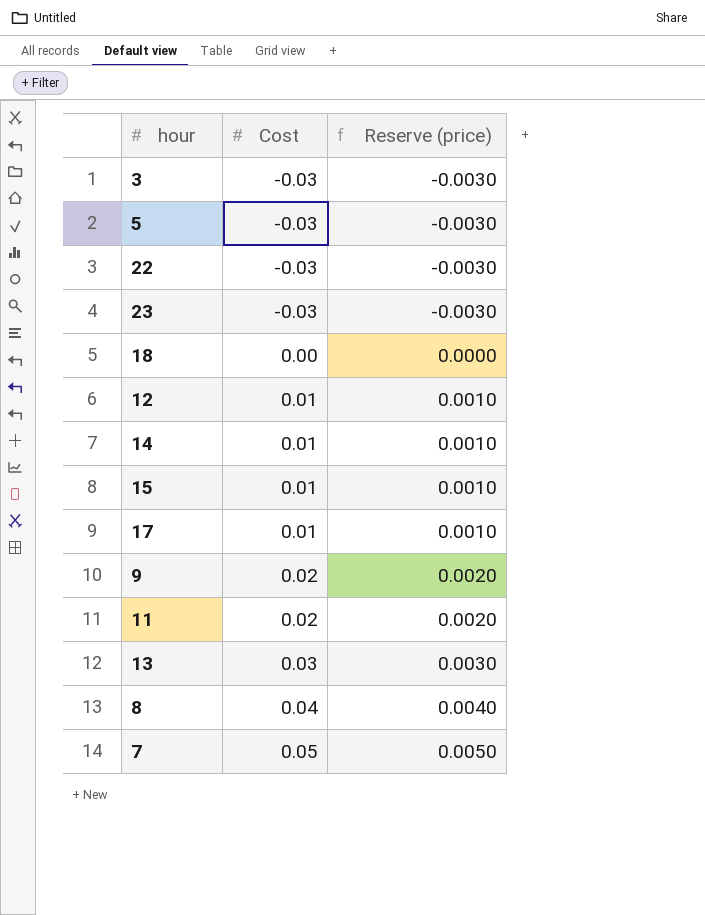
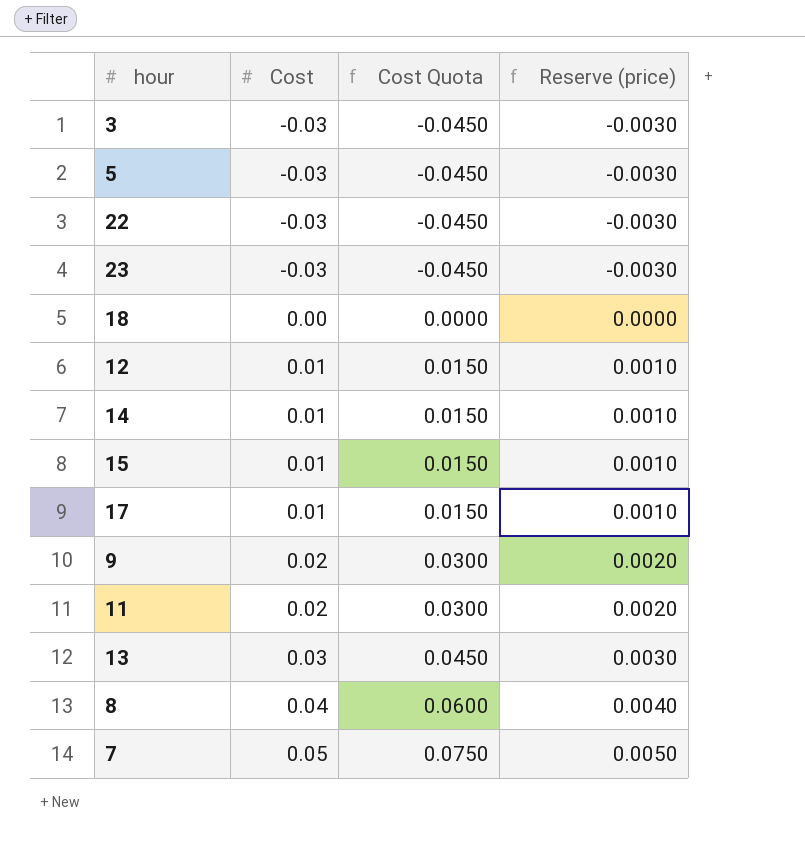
column Cost Quota | formula: none -> [Cost] * 1.5

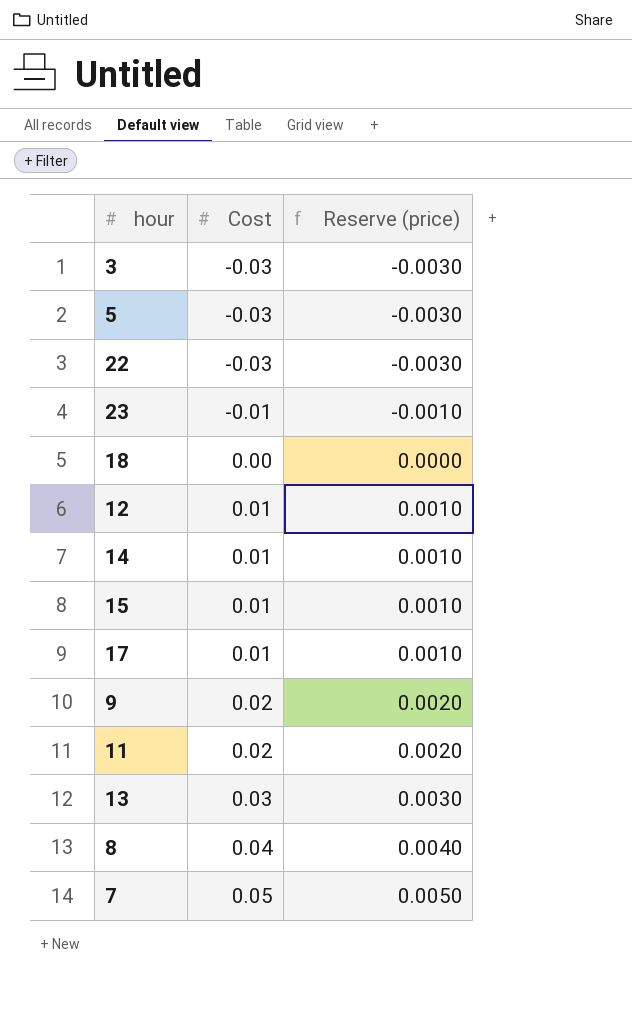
column Cost Quota | formula: [Cost] * 1.5 -> none
23 | Cost: -0.03 -> -0.01
23 | Reserve (price): -0.0030 -> -0.0010

